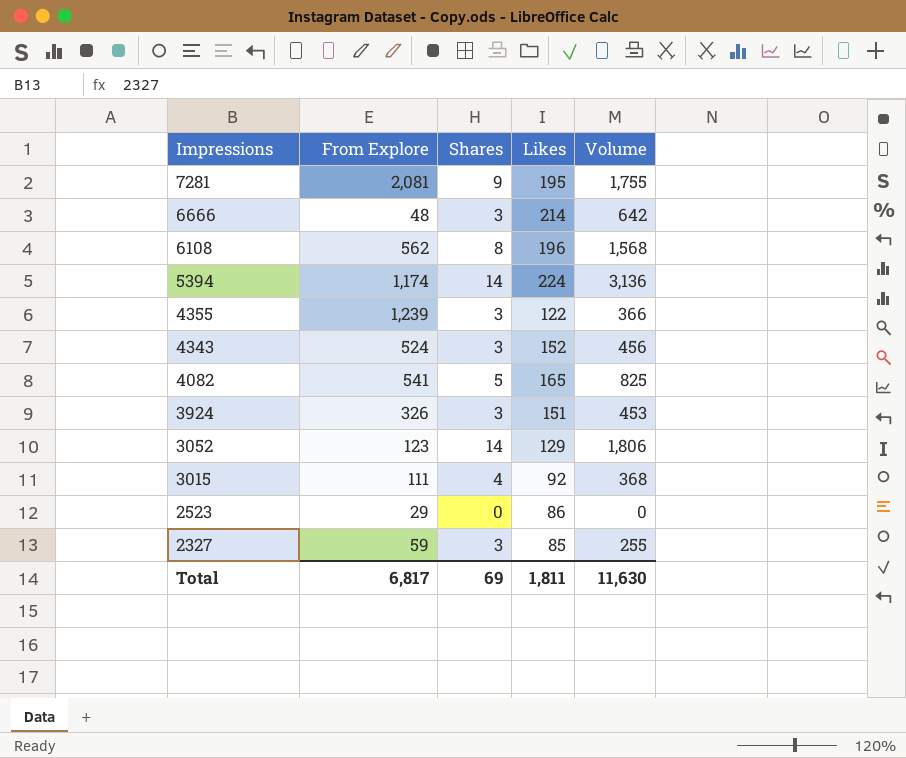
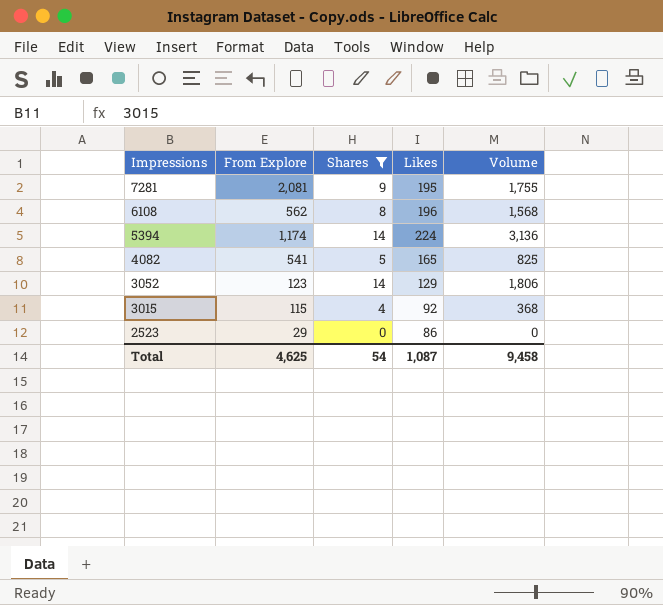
filter: none -> Shares != 3
3015 | From Explore: 111 -> 115
Total | From Explore: 6,817 -> 4,625
Total | Shares: 69 -> 54
Total | Likes: 1,811 -> 1,087
Total | Volume: 11,630 -> 9,458

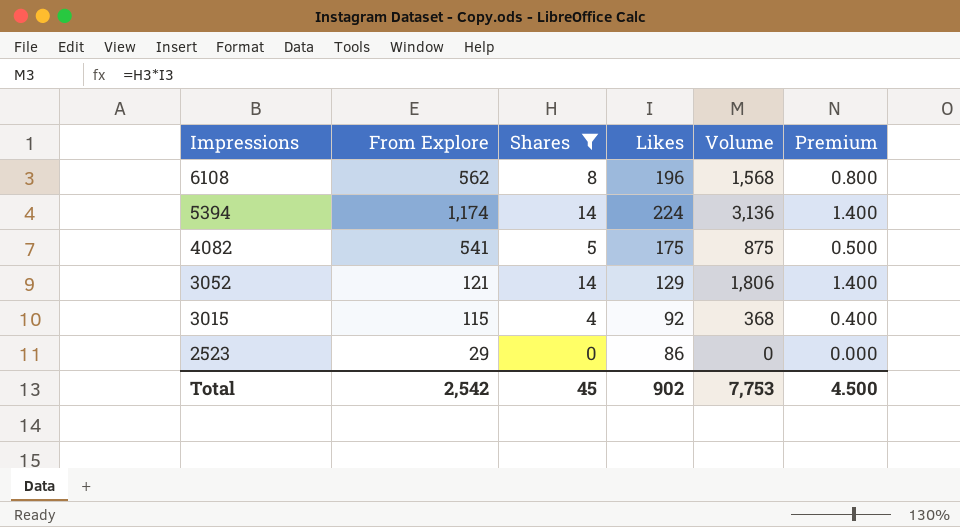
column Premium | formula: none -> [Shares] * 0.1
row 7281: 2,081 | 9 | 195 | 1,755 -> none
4082 | Likes: 165 -> 175
4082 | Volume: 825 -> 875
3052 | From Explore: 123 -> 121
Total | From Explore: 4,625 -> 2,542
Total | Shares: 54 -> 45
Total | Likes: 1,087 -> 902
Total | Volume: 9,458 -> 7,753

